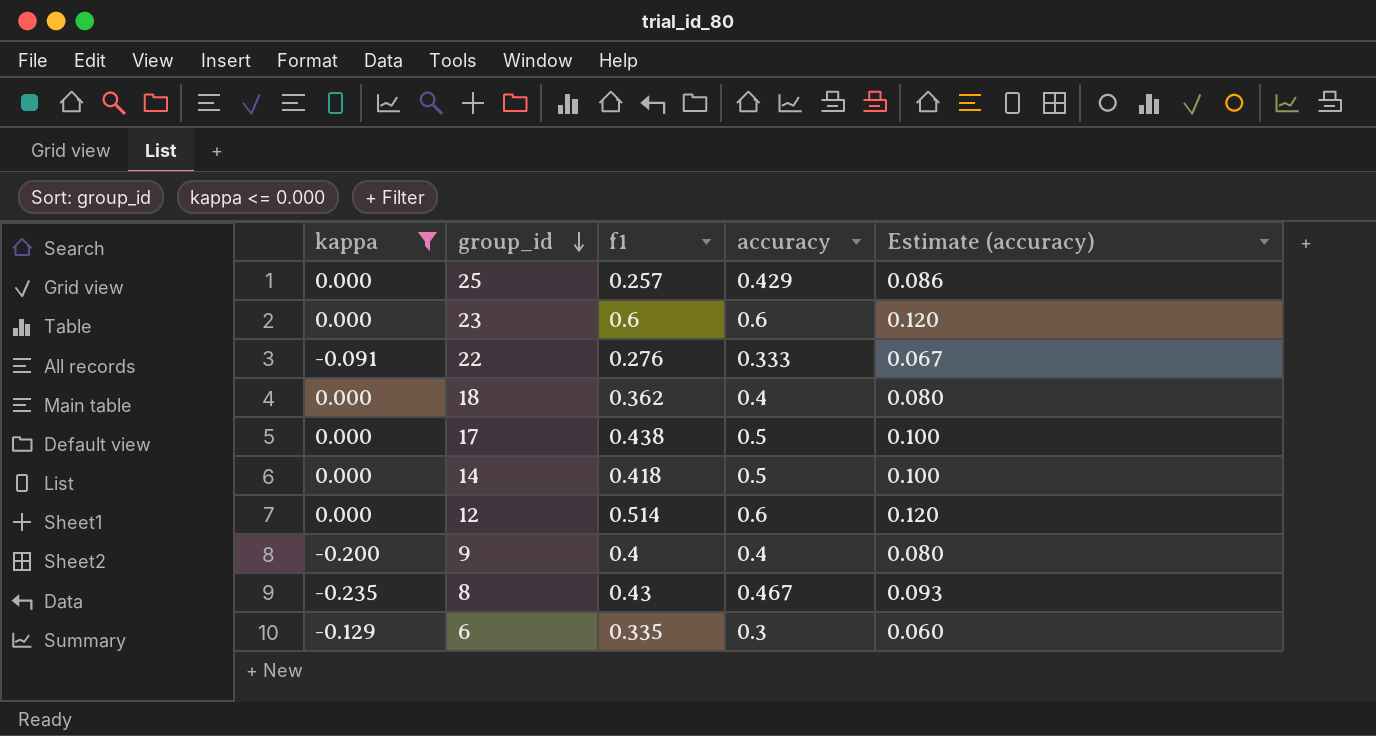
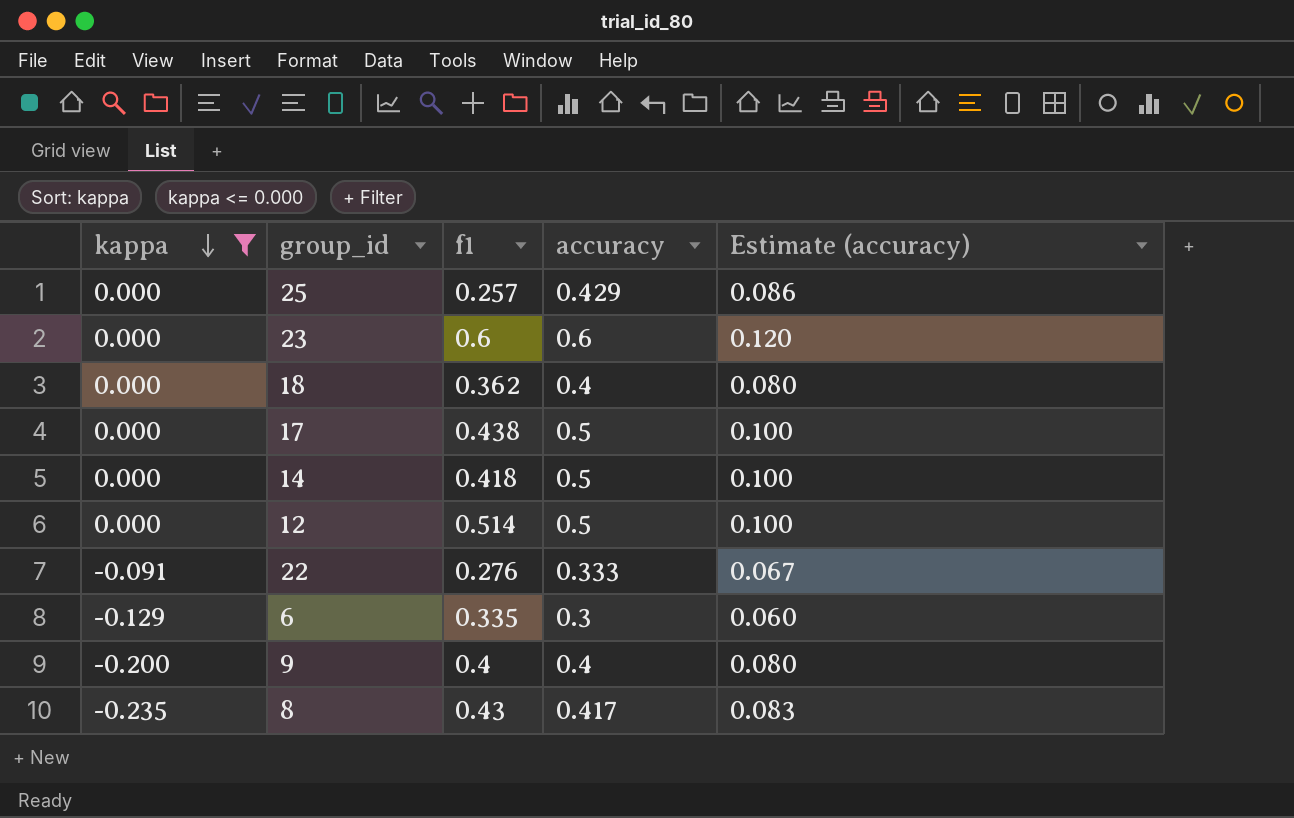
row order: group_id descending -> kappa descending
12 | accuracy: 0.6 -> 0.5
12 | Estimate (accuracy): 0.120 -> 0.100
8 | accuracy: 0.467 -> 0.417
8 | Estimate (accuracy): 0.093 -> 0.083

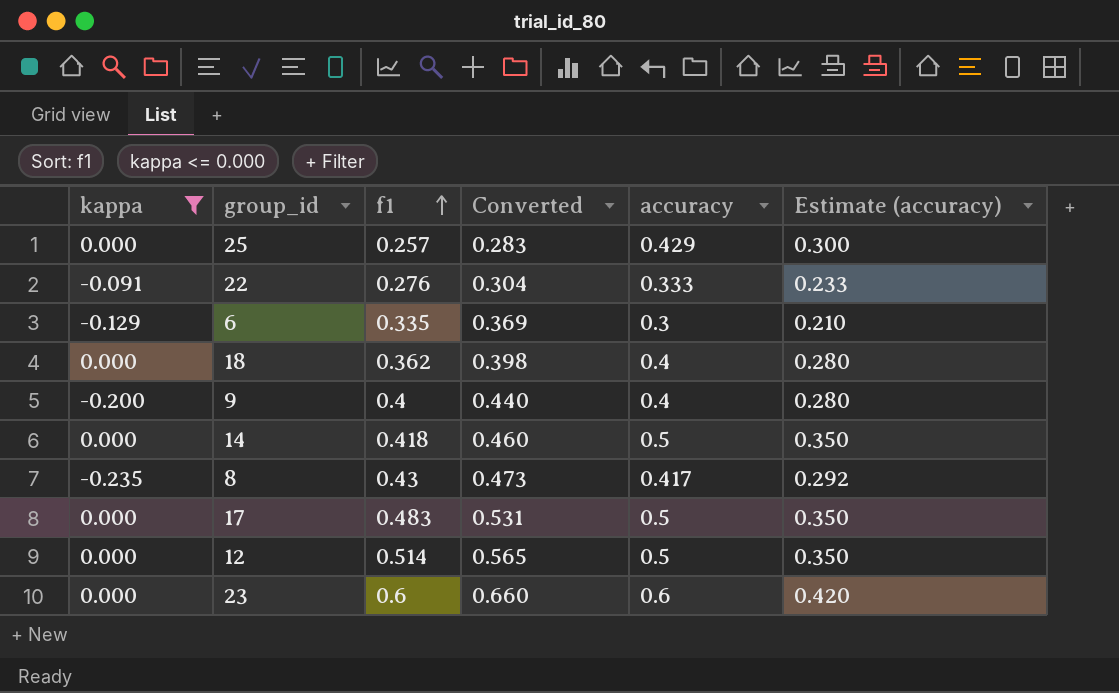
row order: kappa descending -> f1 ascending
column Converted | formula: none -> [f1] * 1.1
column Estimate (accuracy) | formula: [accuracy] * 0.2 -> [accuracy] * 0.7
17 | f1: 0.438 -> 0.483

